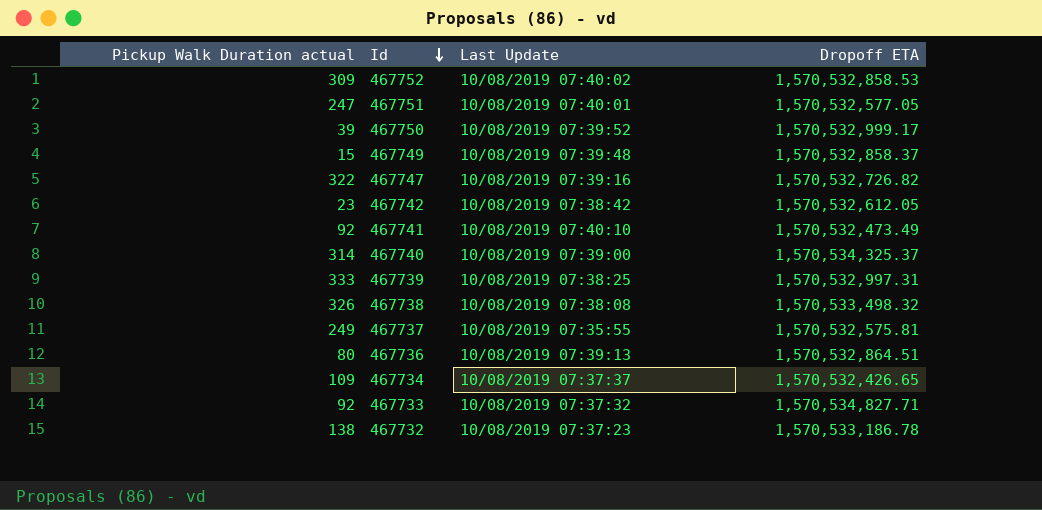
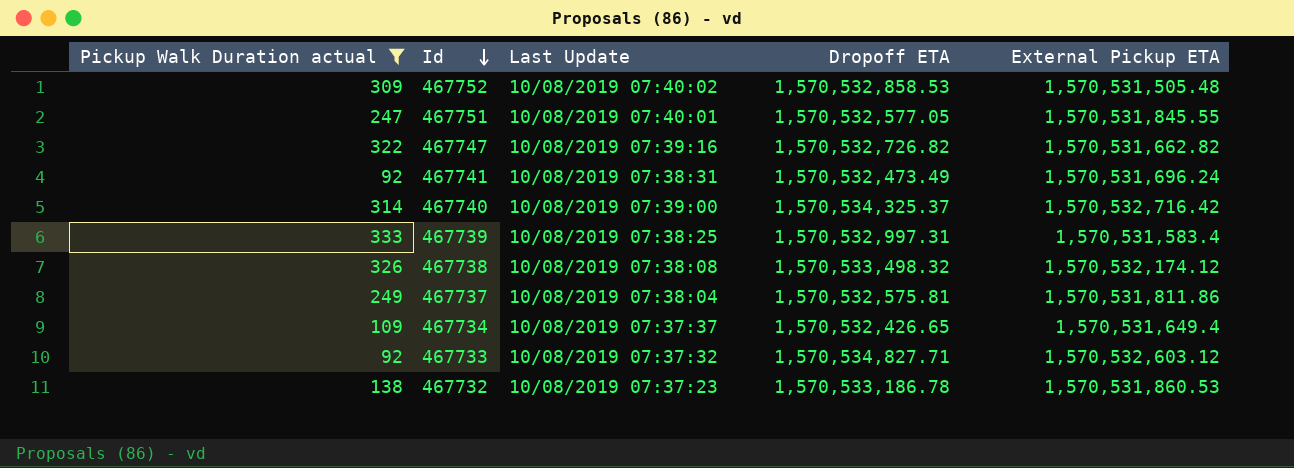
filter: none -> Pickup Walk Duration actual >= 92
column External Pickup ETA | position: none -> 5
467741 | Last Update: 10/08/2019 07:40:10 -> 10/08/2019 07:38:31
467737 | Last Update: 10/08/2019 07:35:55 -> 10/08/2019 07:38:04

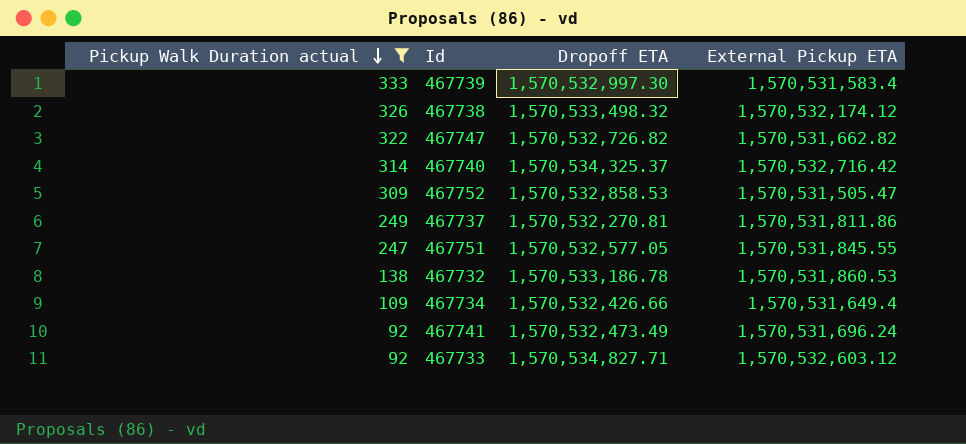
row order: Id descending -> Pickup Walk Duration actual descending
column Last Update | position: 3 -> none
467739 | Dropoff ETA: 1,570,532,997.31 -> 1,570,532,997.30
467752 | External Pickup ETA: 1,570,531,505.48 -> 1,570,531,505.47
467737 | Dropoff ETA: 1,570,532,575.81 -> 1,570,532,270.81
467734 | Dropoff ETA: 1,570,532,426.65 -> 1,570,532,426.66

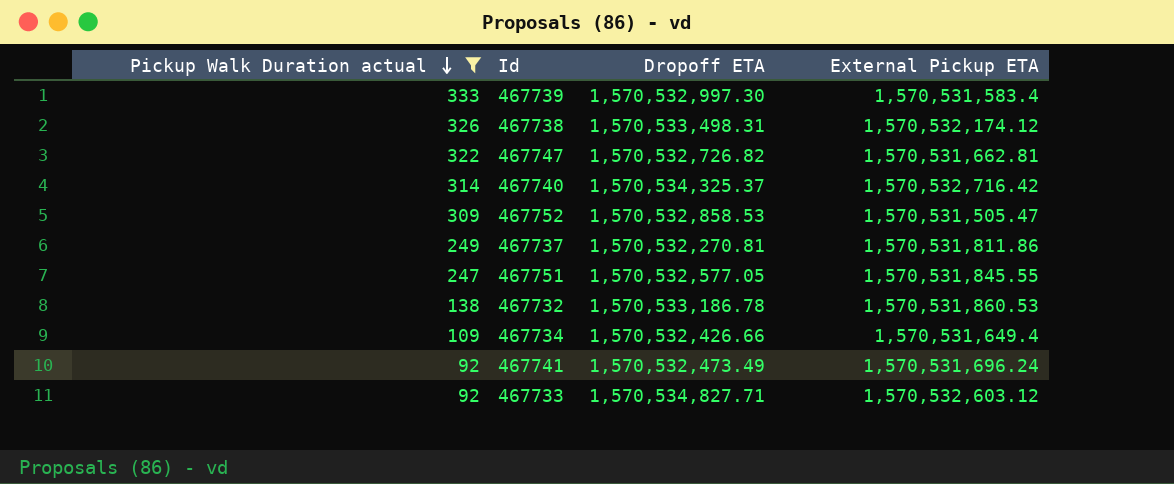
467738 | Dropoff ETA: 1,570,533,498.32 -> 1,570,533,498.31
467747 | External Pickup ETA: 1,570,531,662.82 -> 1,570,531,662.81

